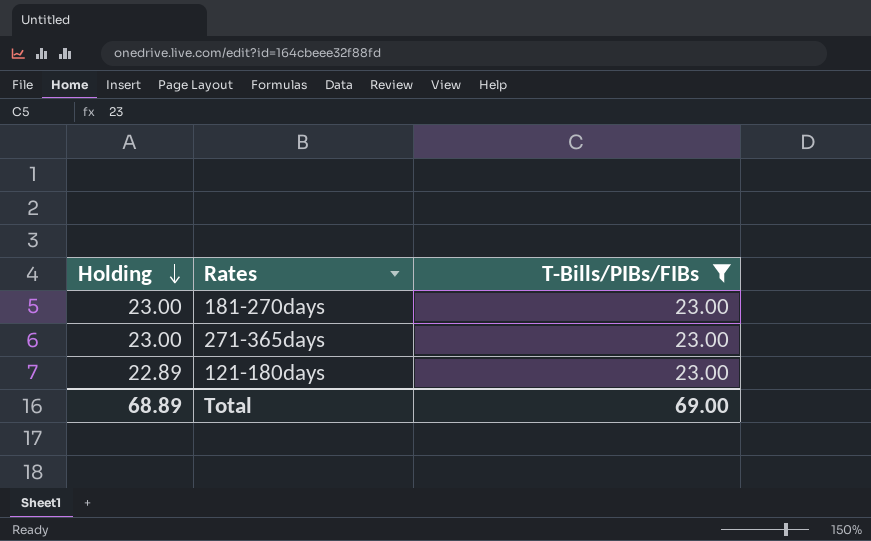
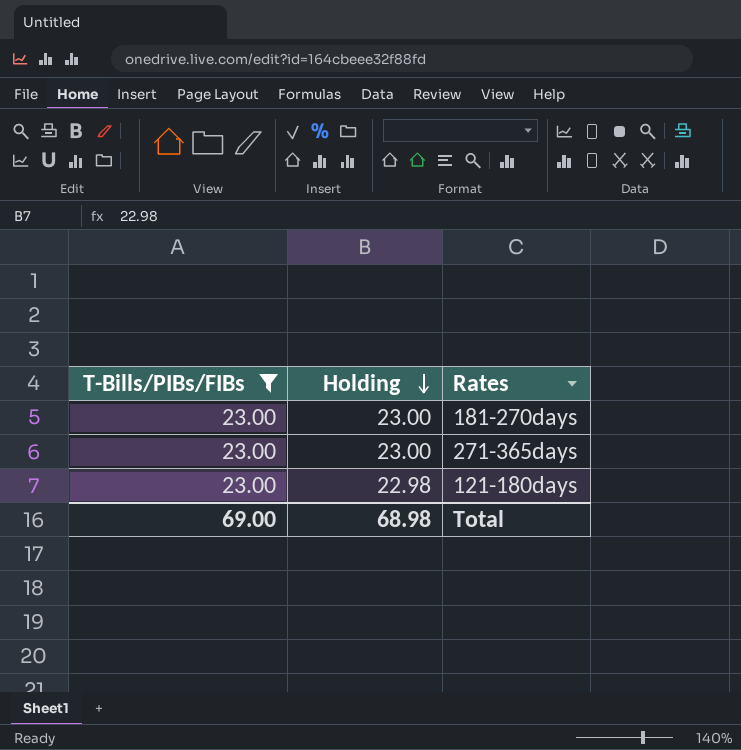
column T-Bills/PIBs/FIBs | position: 3 -> 1
121-180days | Holding: 22.89 -> 22.98
Total | Holding: 68.89 -> 68.98

